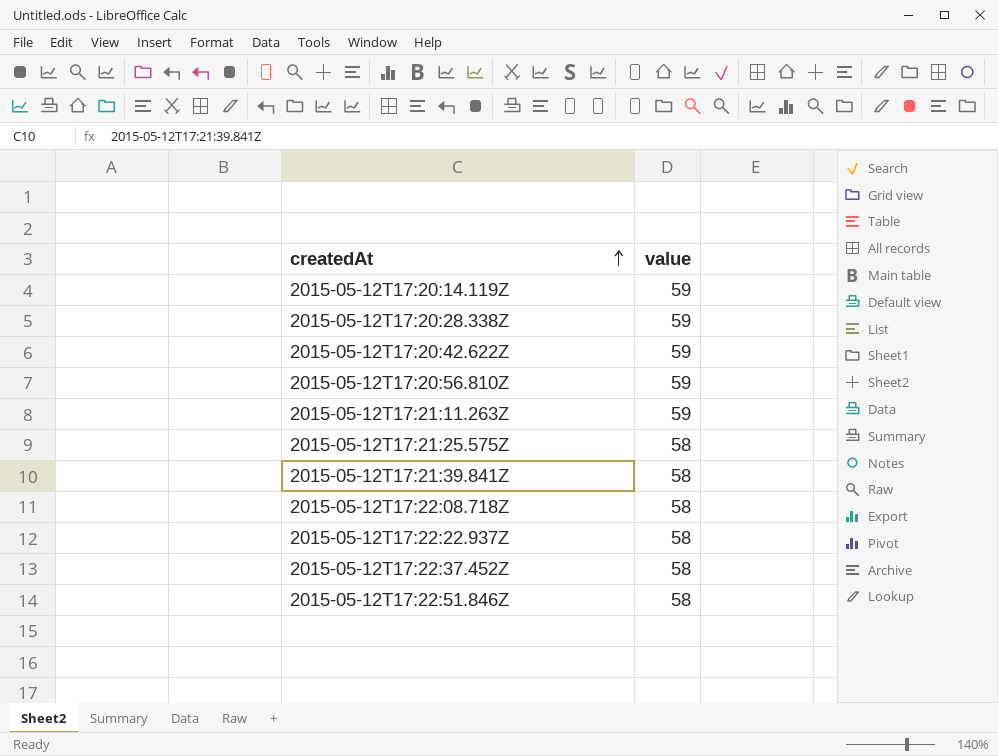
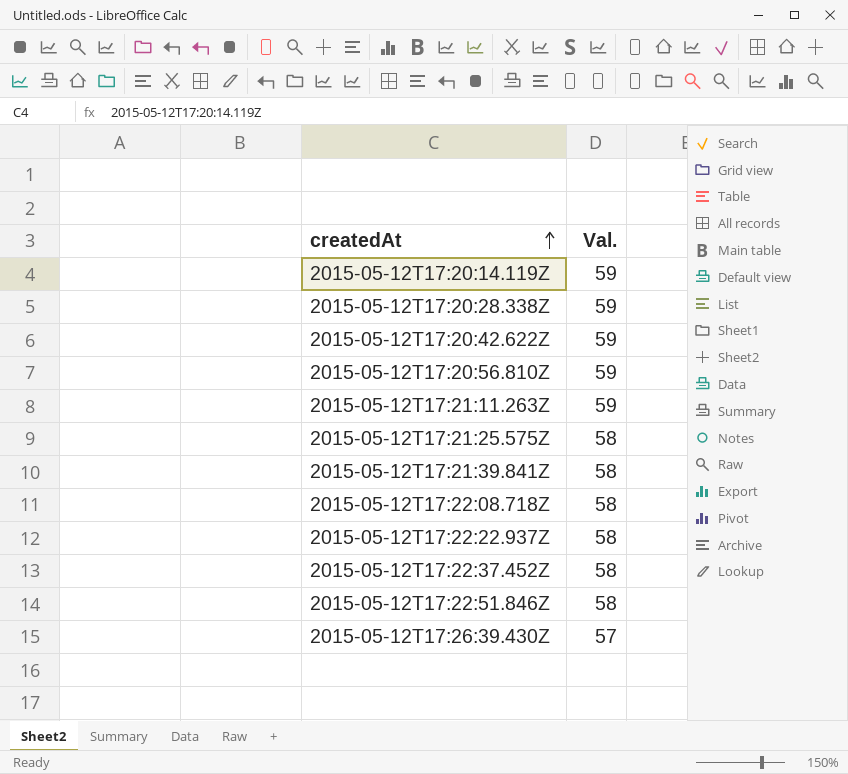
column name: value -> Val.
row 2015-05-12T17:26:39.430Z: none -> 57

